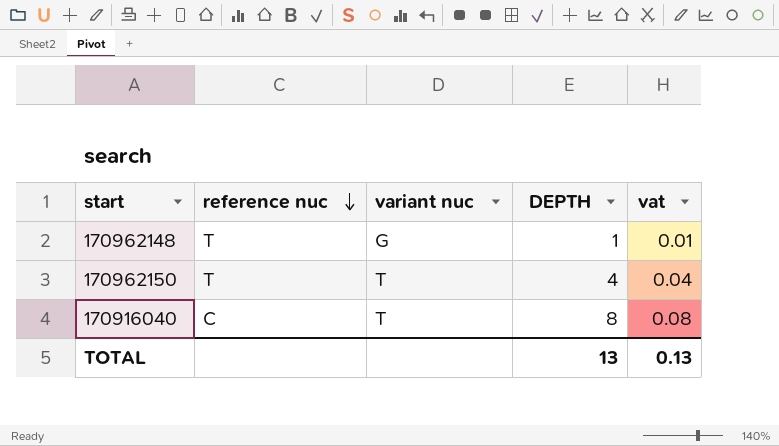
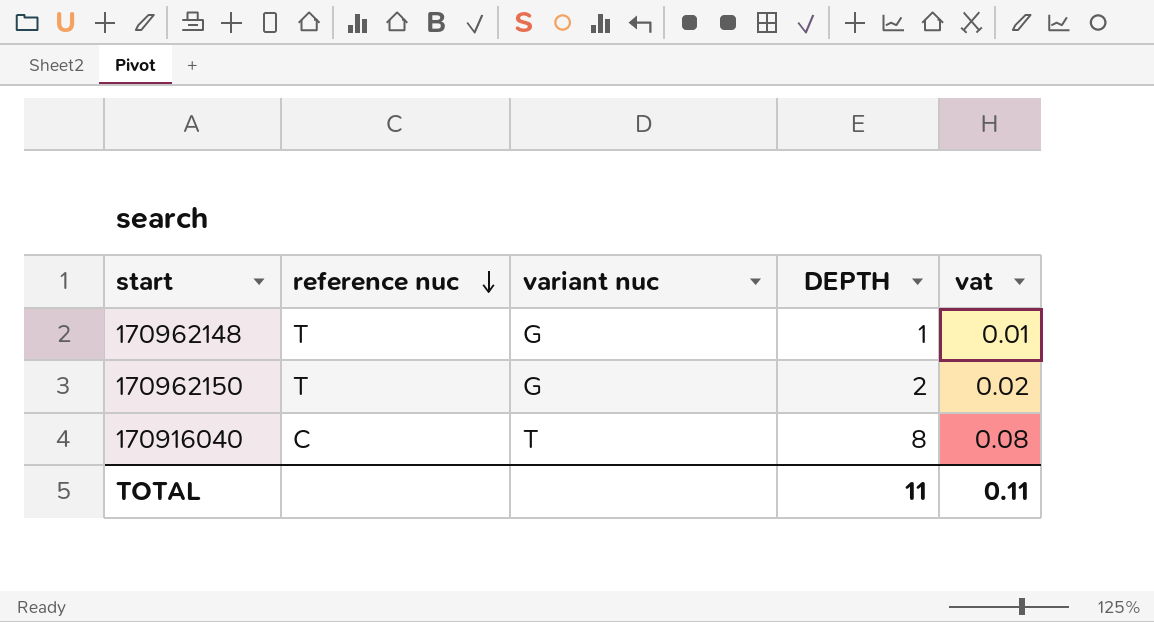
170962150 | variant nuc: T -> G
170962150 | DEPTH: 4 -> 2
170962150 | vat: 0.04 -> 0.02
TOTAL | DEPTH: 13 -> 11
TOTAL | vat: 0.13 -> 0.11

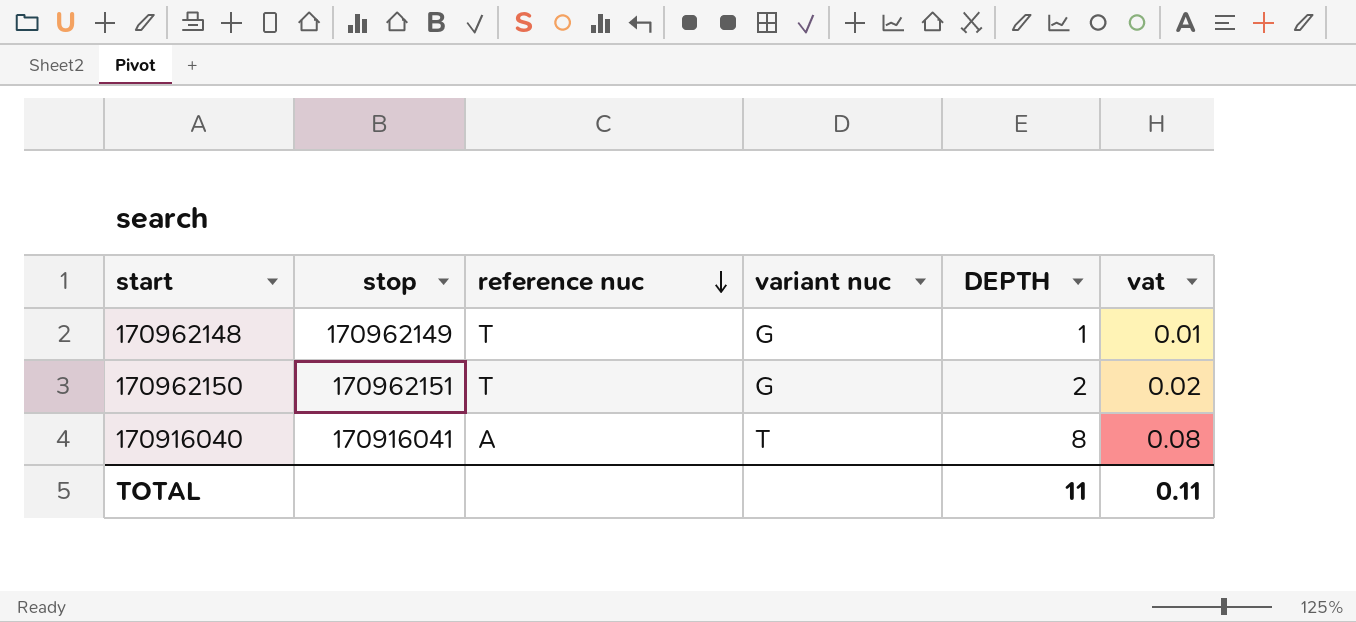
column stop | position: none -> 2
170916040 | reference nuc: C -> A

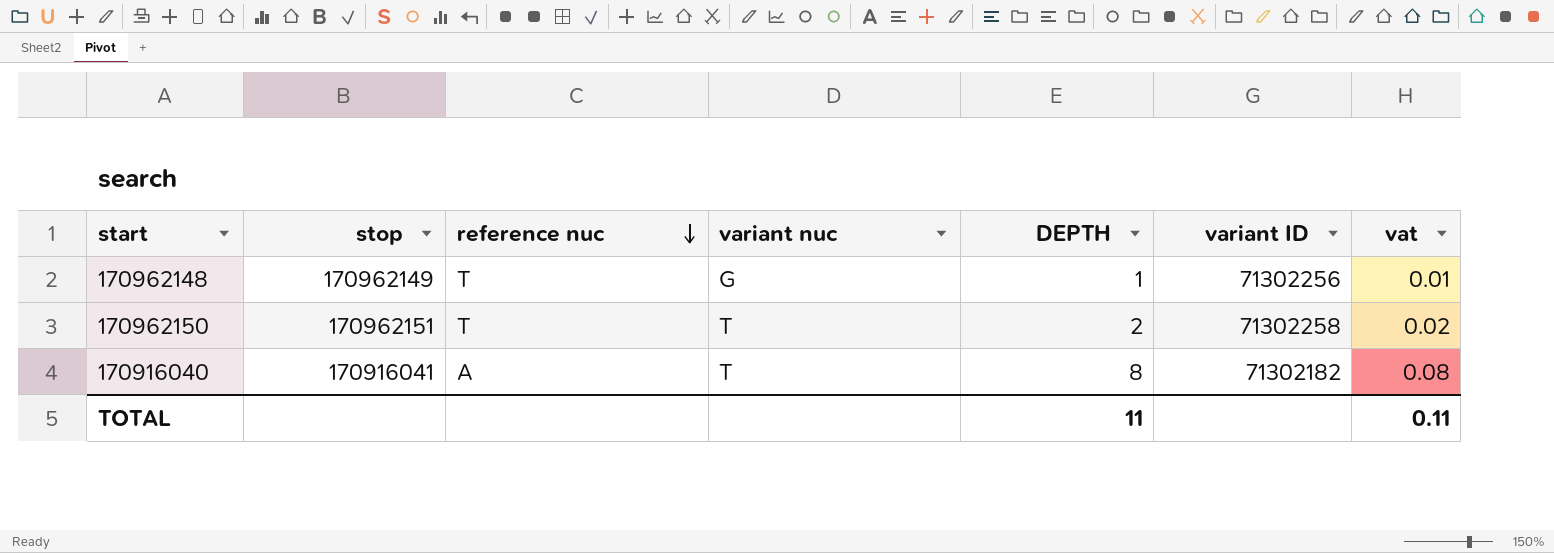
column variant ID | position: none -> 6
170962150 | variant nuc: G -> T

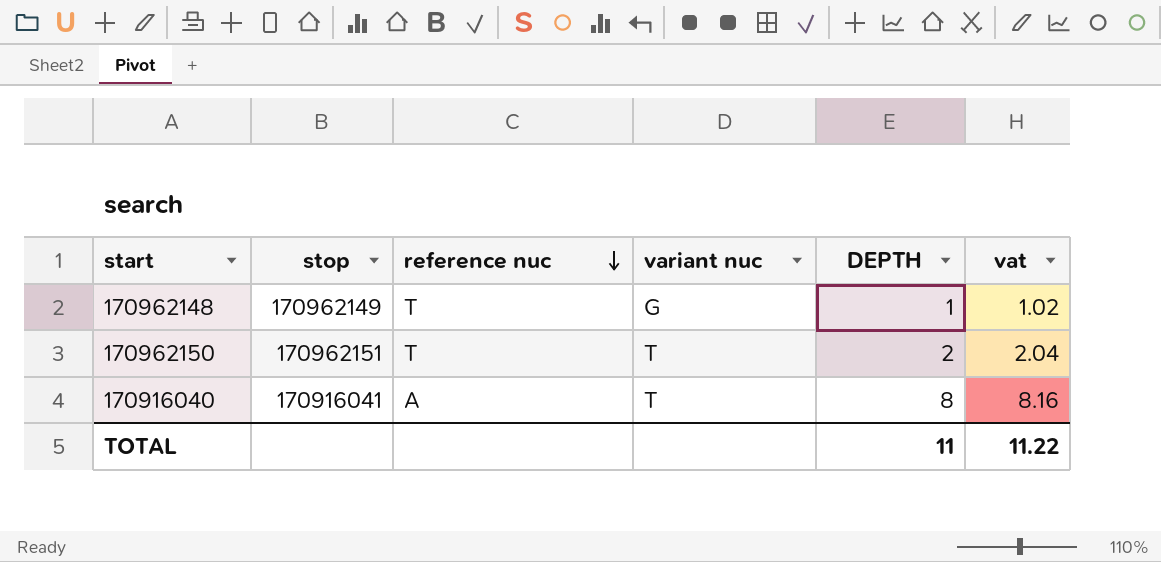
column variant ID | position: 6 -> none
column vat | formula: [DEPTH] * 0.01 -> [DEPTH] * 1.02
TOTAL | vat: 0.11 -> 11.22

